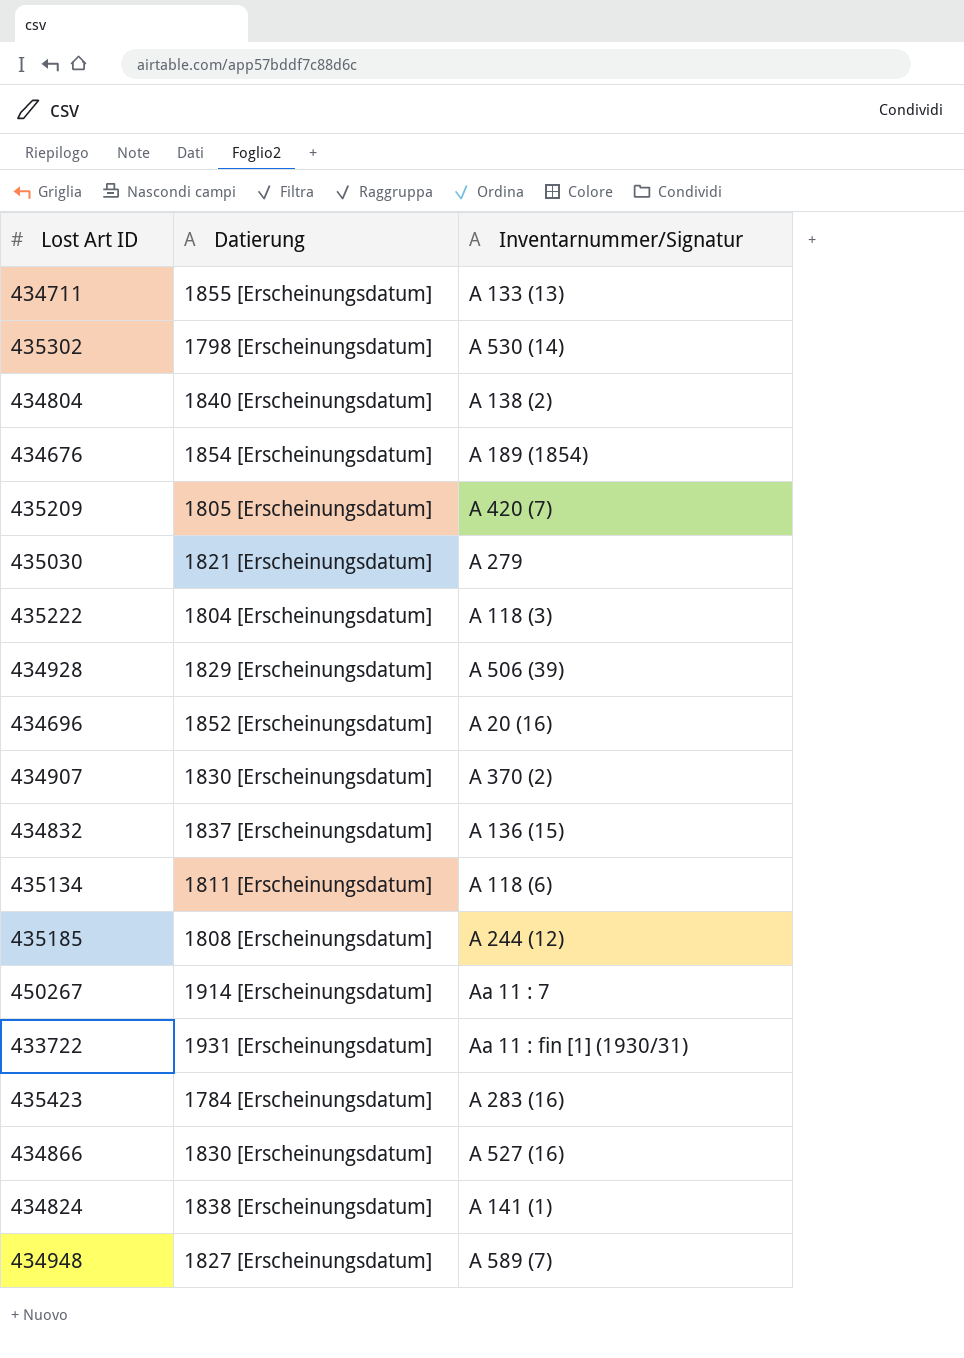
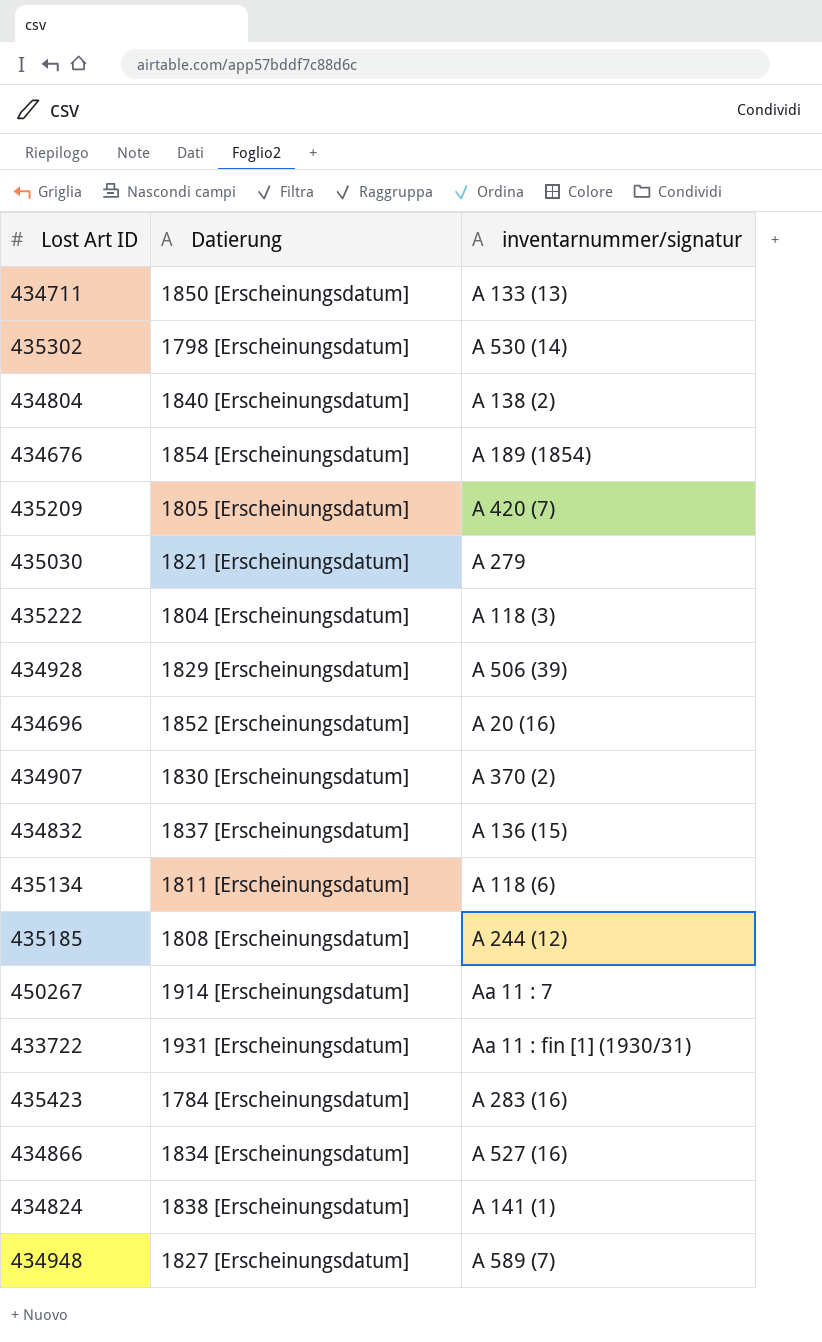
column name: Inventarnummer/Signatur -> inventarnummer/signatur
434711 | Datierung: 1855 [Erscheinungsdatum] -> 1850 [Erscheinungsdatum]
434866 | Datierung: 1830 [Erscheinungsdatum] -> 1834 [Erscheinungsdatum]

